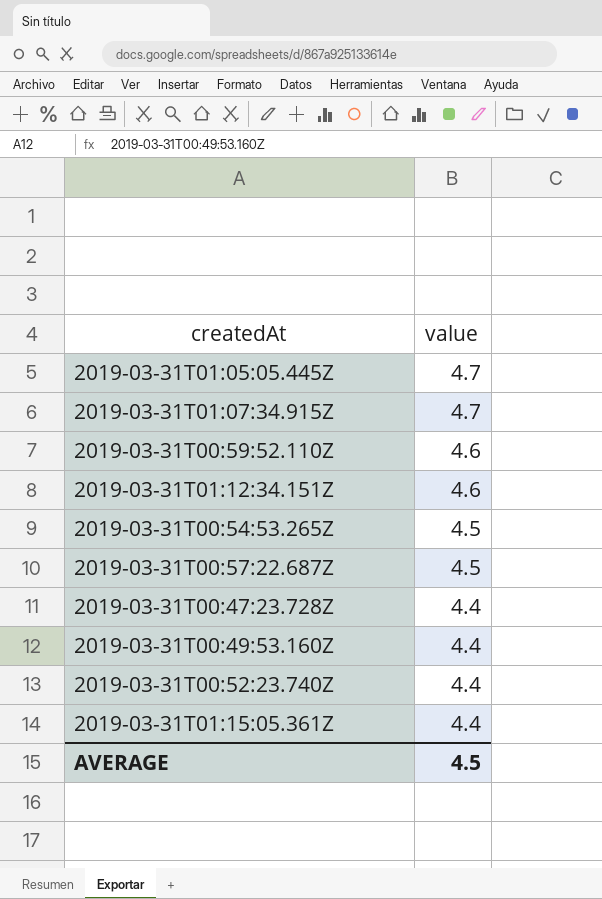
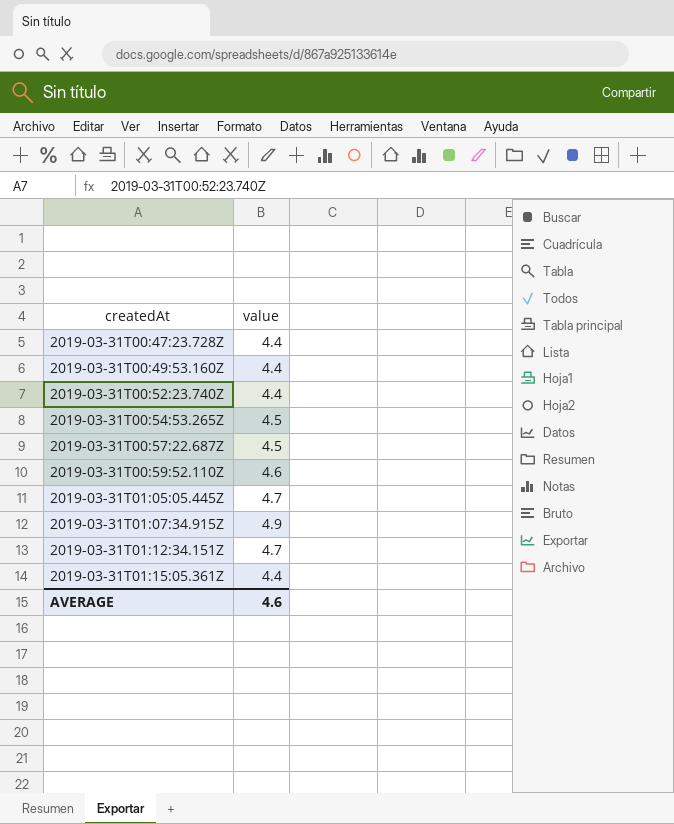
row order: value descending -> createdAt ascending
2019-03-31T01:07:34.915Z | value: 4.7 -> 4.9
2019-03-31T01:12:34.151Z | value: 4.6 -> 4.7
AVERAGE | value: 4.5 -> 4.6

